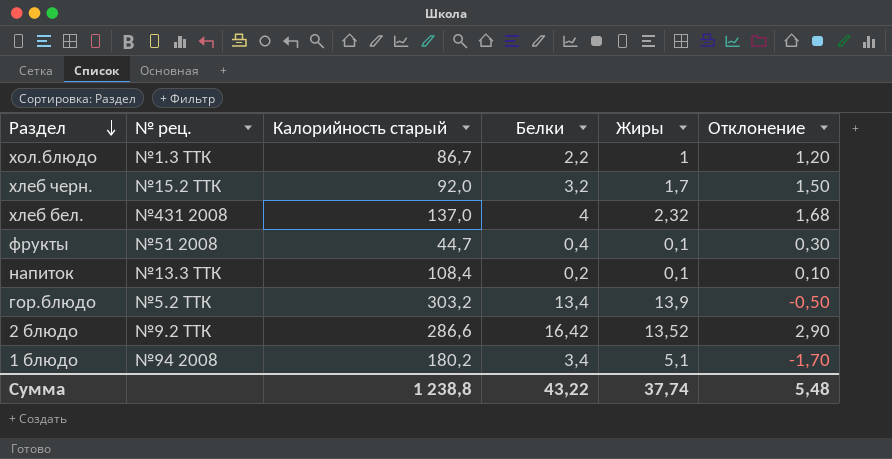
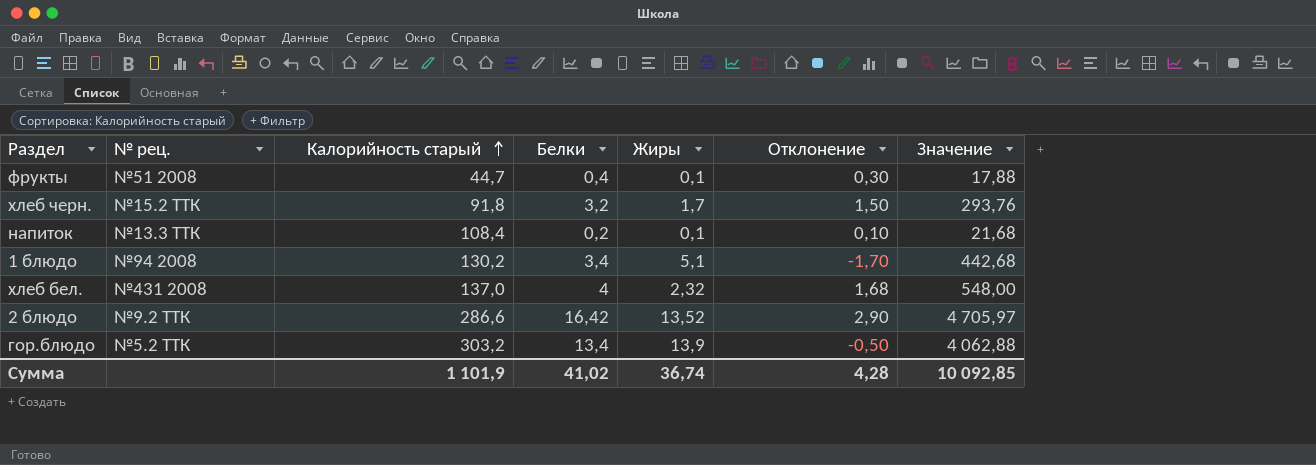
row order: Раздел descending -> Калорийность старый ascending
column Значение | formula: none -> [Калорийность старый] * [Белки]
row хол.блюдо: №1.3 ТТК | 86,7 | 2,2 | 1 | 1,20 -> none
хлеб черн. | Калорийность старый: 92,0 -> 91,8
1 блюдо | Калорийность старый: 180,2 -> 130,2
Сумма | Калорийность старый: 1 238,8 -> 1 101,9
Сумма | Белки: 43,22 -> 41,02
Сумма | Жиры: 37,74 -> 36,74
Сумма | Отклонение: 5,48 -> 4,28

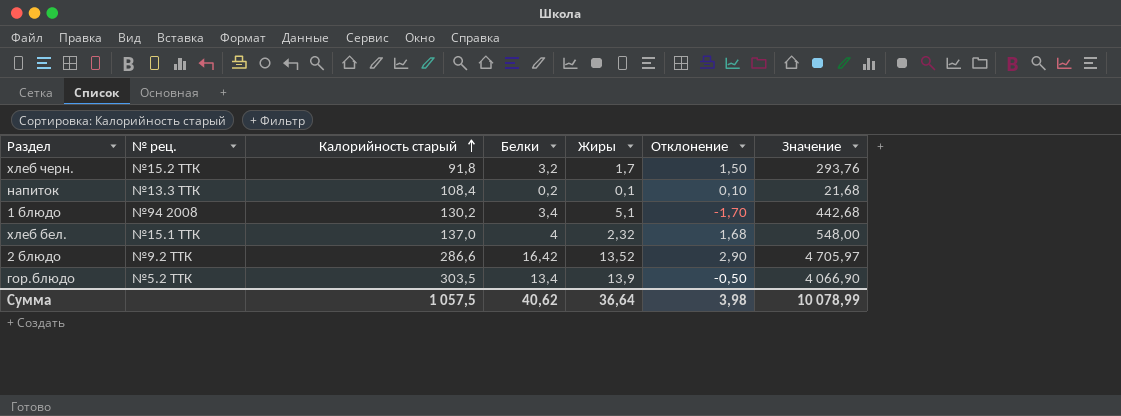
row фрукты: №51 2008 | 44,7 | 0,4 | 0,1 | 0,30 | 17,88 -> none
хлеб бел. | № рец.: №431 2008 -> №15.1 ТТК
гор.блюдо | Калорийность старый: 303,2 -> 303,5
гор.блюдо | Значение: 4 062,88 -> 4 066,90
Сумма | Калорийность старый: 1 101,9 -> 1 057,5
Сумма | Белки: 41,02 -> 40,62
Сумма | Жиры: 36,74 -> 36,64
Сумма | Отклонение: 4,28 -> 3,98
Сумма | Значение: 10 092,85 -> 10 078,99

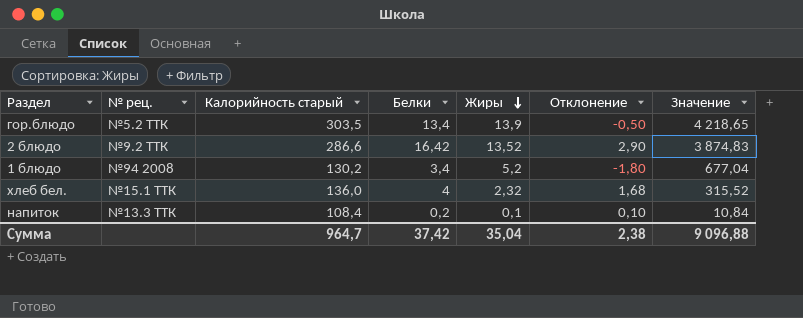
row order: Калорийность старый ascending -> Жиры descending
column Значение | formula: [Калорийность старый] * [Белки] -> [Калорийность старый] * [Жиры]
row хлеб черн.: №15.2 ТТК | 91,8 | 3,2 | 1,7 | 1,50 | 293,76 -> none
1 блюдо | Жиры: 5,1 -> 5,2
1 блюдо | Отклонение: -1,70 -> -1,80
хлеб бел. | Калорийность старый: 137,0 -> 136,0
Сумма | Калорийность старый: 1 057,5 -> 964,7
Сумма | Белки: 40,62 -> 37,42
Сумма | Жиры: 36,64 -> 35,04
Сумма | Отклонение: 3,98 -> 2,38
Сумма | Значение: 10 078,99 -> 9 096,88

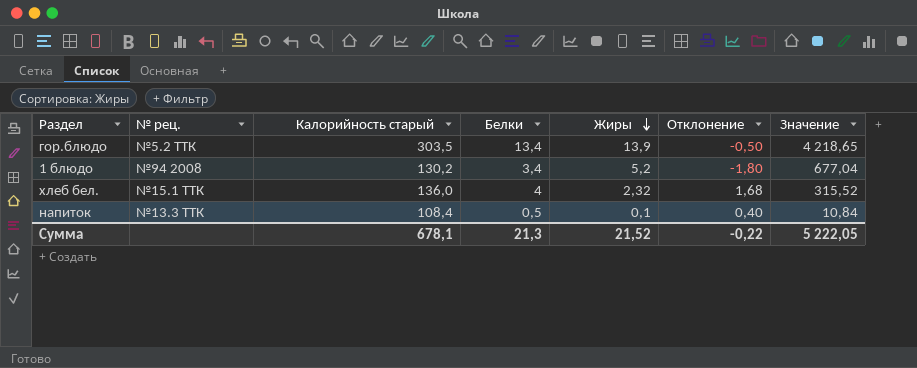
row 2 блюдо: №9.2 ТТК | 286,6 | 16,42 | 13,52 | 2,90 | 3 874,83 -> none
напиток | Белки: 0,2 -> 0,5
напиток | Отклонение: 0,10 -> 0,40
Сумма | Калорийность старый: 964,7 -> 678,1
Сумма | Белки: 37,42 -> 21,3
Сумма | Жиры: 35,04 -> 21,52
Сумма | Отклонение: 2,38 -> -0,22
Сумма | Значение: 9 096,88 -> 5 222,05

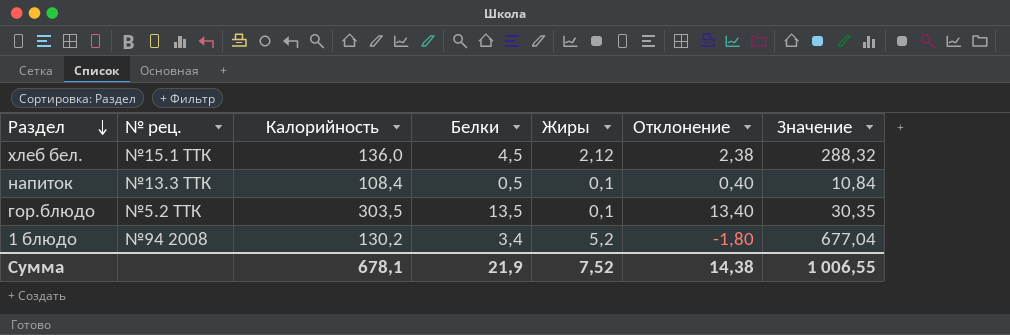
row order: Жиры descending -> Раздел descending
column name: Калорийность старый -> Калорийность
хлеб бел. | Белки: 4 -> 4,5
хлеб бел. | Жиры: 2,32 -> 2,12
хлеб бел. | Отклонение: 1,68 -> 2,38
хлеб бел. | Значение: 315,52 -> 288,32
гор.блюдо | Белки: 13,4 -> 13,5
гор.блюдо | Жиры: 13,9 -> 0,1
гор.блюдо | Отклонение: -0,50 -> 13,40
гор.блюдо | Значение: 4 218,65 -> 30,35
Сумма | Белки: 21,3 -> 21,9
Сумма | Жиры: 21,52 -> 7,52
Сумма | Отклонение: -0,22 -> 14,38
Сумма | Значение: 5 222,05 -> 1 006,55

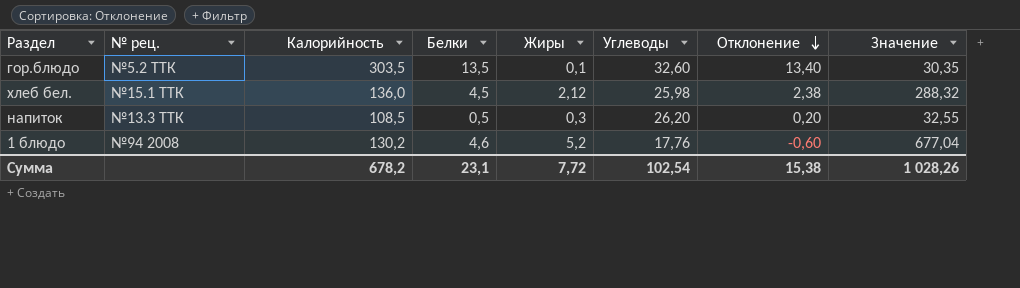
row order: Раздел descending -> Отклонение descending
column Углеводы | position: none -> 6
напиток | Калорийность: 108,4 -> 108,5
напиток | Жиры: 0,1 -> 0,3
напиток | Отклонение: 0,40 -> 0,20
напиток | Значение: 10,84 -> 32,55
1 блюдо | Белки: 3,4 -> 4,6
1 блюдо | Отклонение: -1,80 -> -0,60
Сумма | Калорийность: 678,1 -> 678,2
Сумма | Белки: 21,9 -> 23,1
Сумма | Жиры: 7,52 -> 7,72
Сумма | Отклонение: 14,38 -> 15,38
Сумма | Значение: 1 006,55 -> 1 028,26

